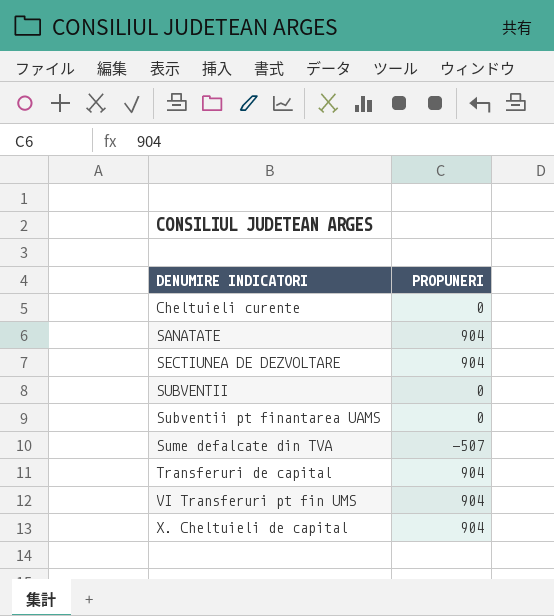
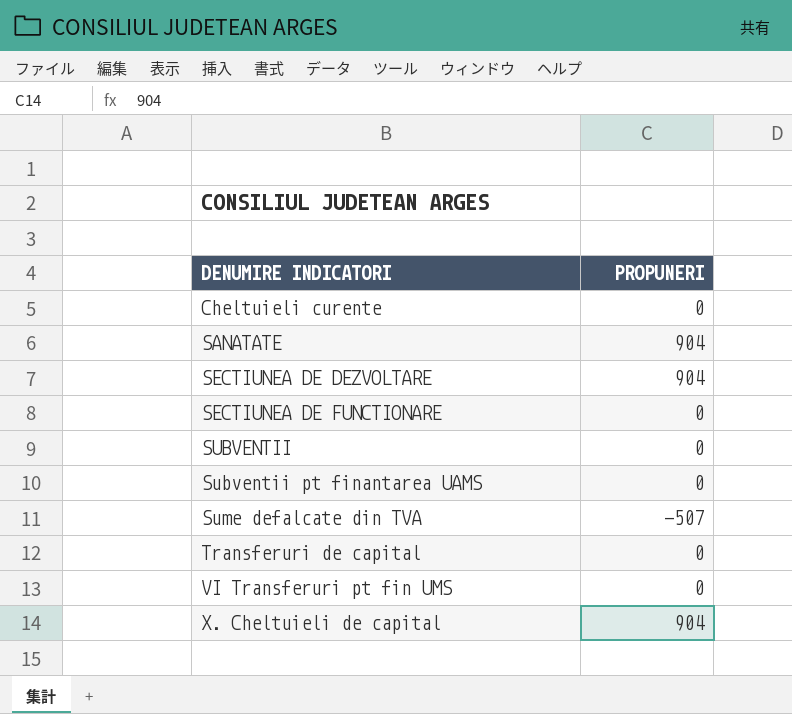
row SECTIUNEA DE FUNCTIONARE: none -> 0
Transferuri de capital | PROPUNERI: 904 -> 0
VI Transferuri pt fin UMS | PROPUNERI: 904 -> 0

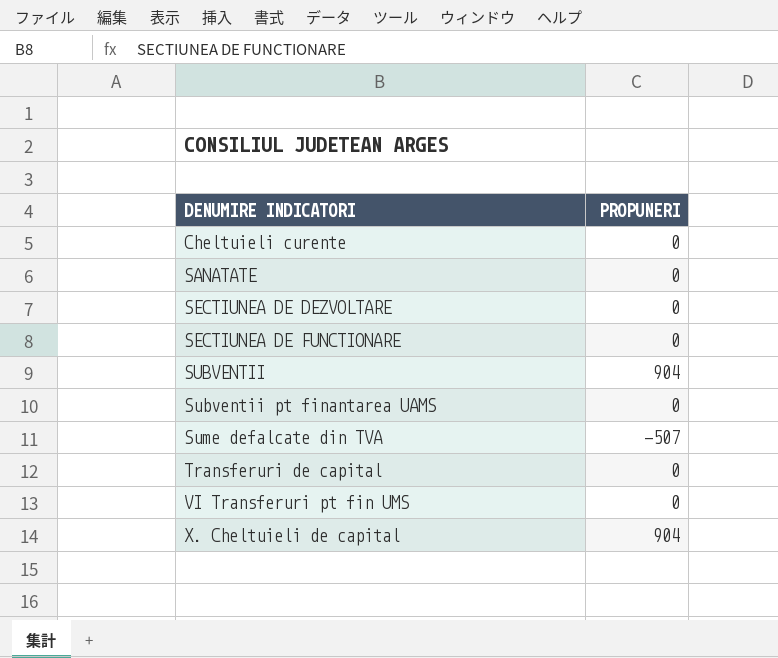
SANATATE | PROPUNERI: 904 -> 0
SECTIUNEA DE DEZVOLTARE | PROPUNERI: 904 -> 0
SUBVENTII | PROPUNERI: 0 -> 904

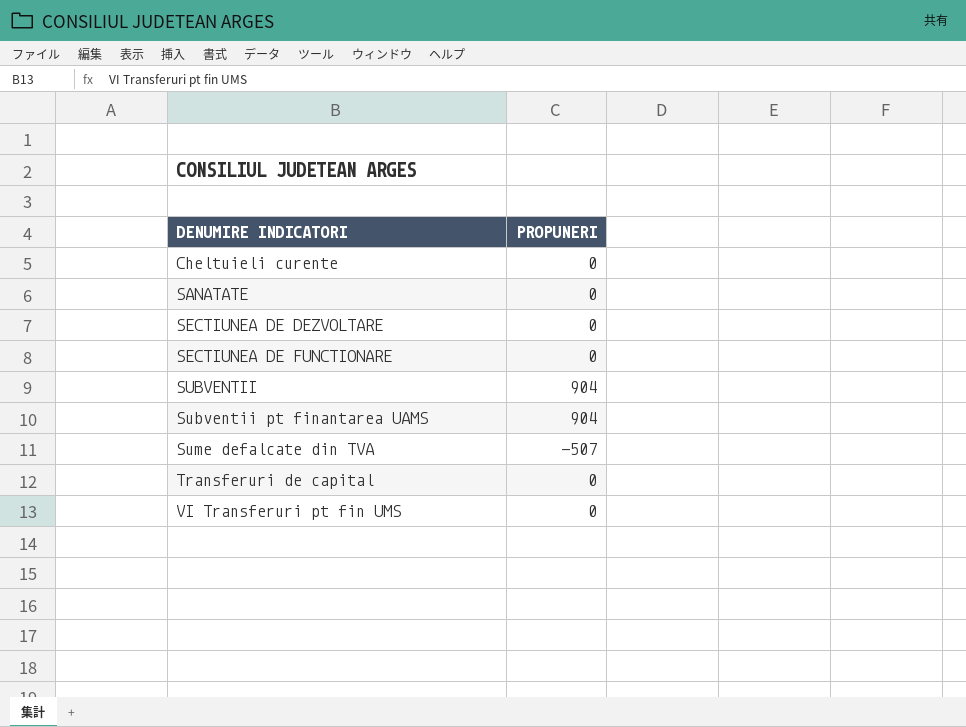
row X. Cheltuieli de capital: 904 -> none
Subventii pt finantarea UAMS | PROPUNERI: 0 -> 904

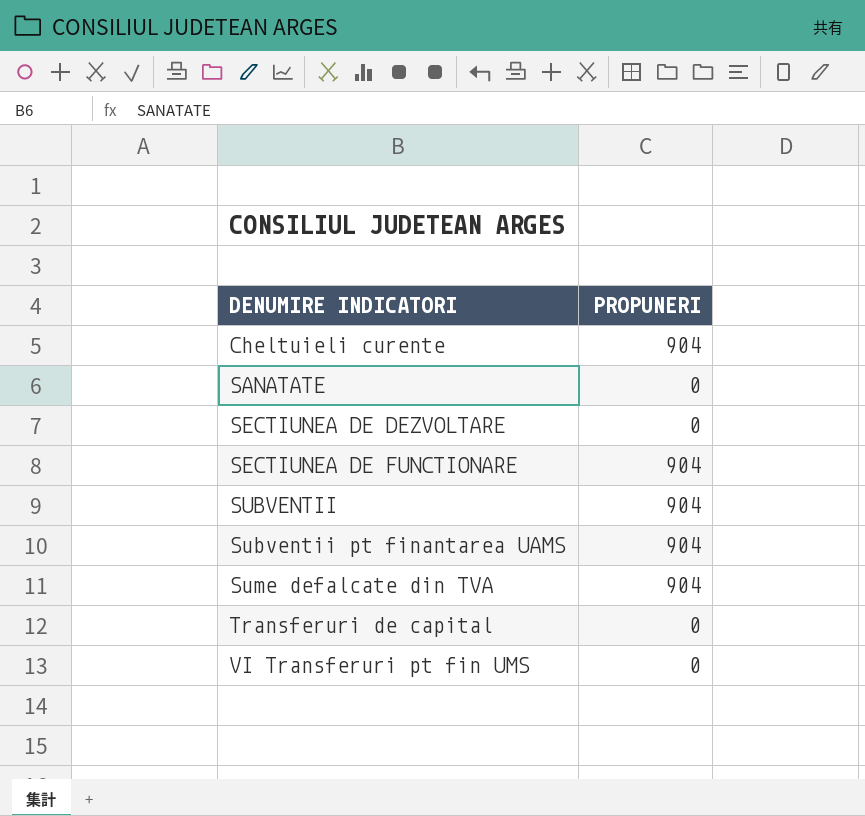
Cheltuieli curente | PROPUNERI: 0 -> 904
SECTIUNEA DE FUNCTIONARE | PROPUNERI: 0 -> 904
Sume defalcate din TVA | PROPUNERI: -507 -> 904

